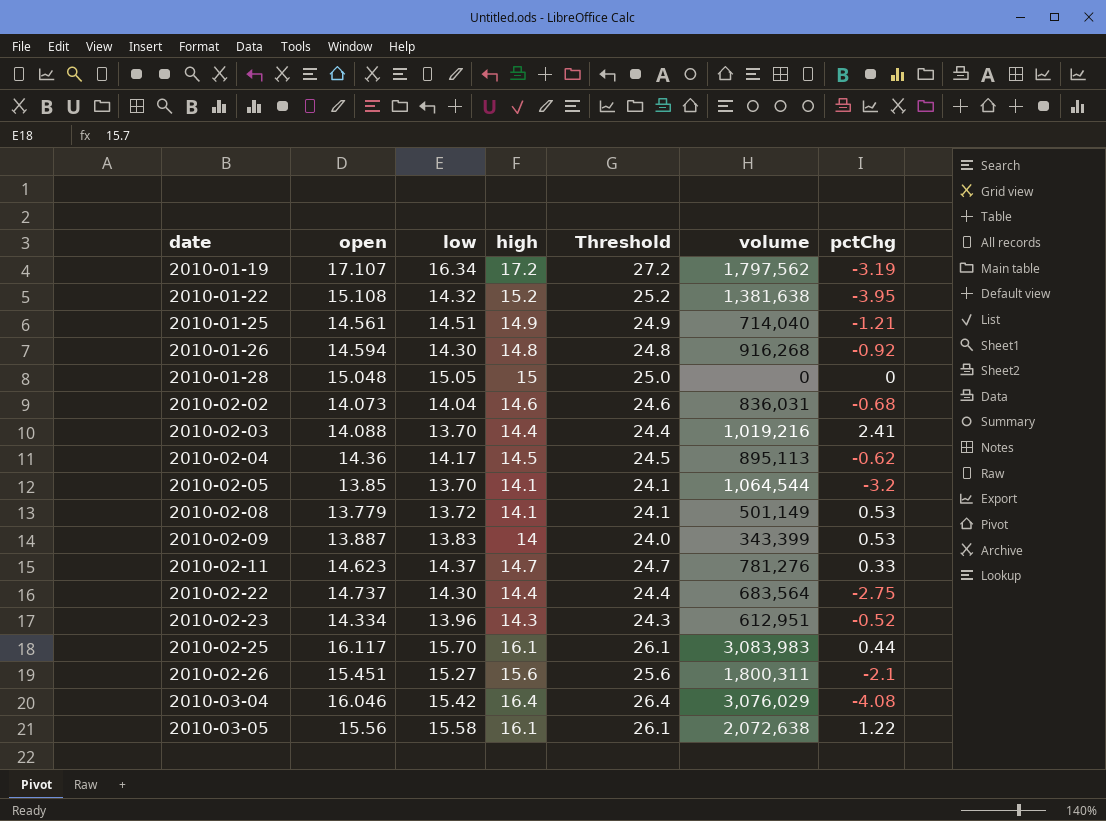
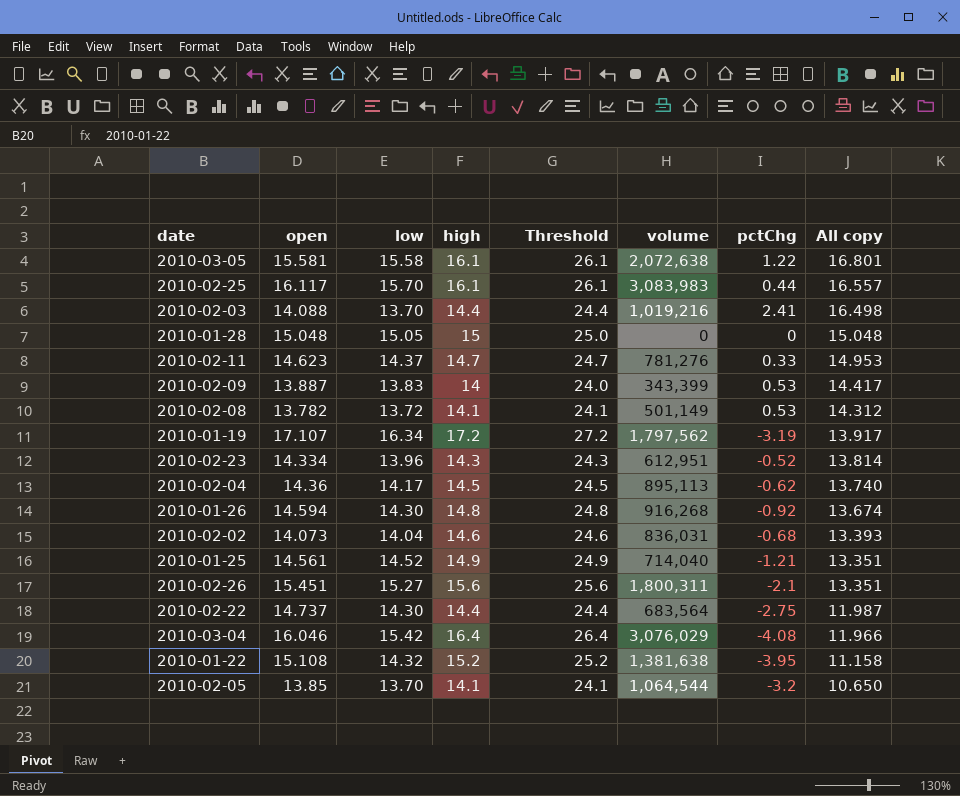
row order: date ascending -> All copy descending
column All copy | formula: none -> [open] + [pctChg]
2010-03-05 | open: 15.56 -> 15.581
2010-02-08 | open: 13.779 -> 13.782
2010-01-25 | low: 14.51 -> 14.52

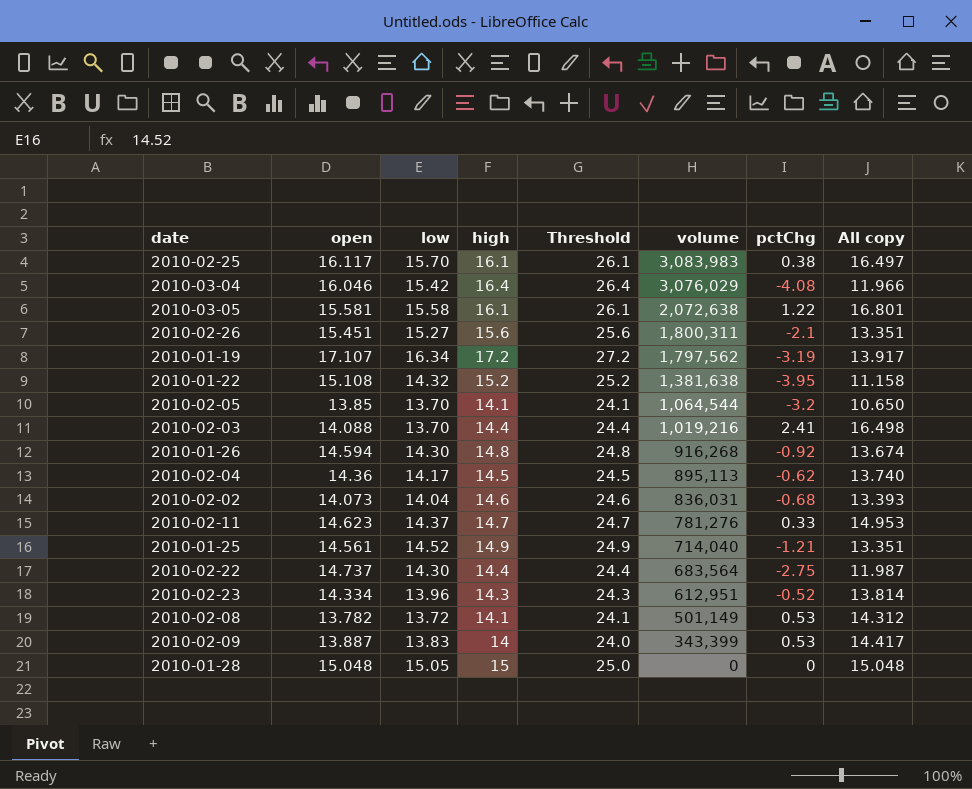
row order: All copy descending -> volume descending
2010-02-25 | pctChg: 0.44 -> 0.38
2010-02-25 | All copy: 16.557 -> 16.497

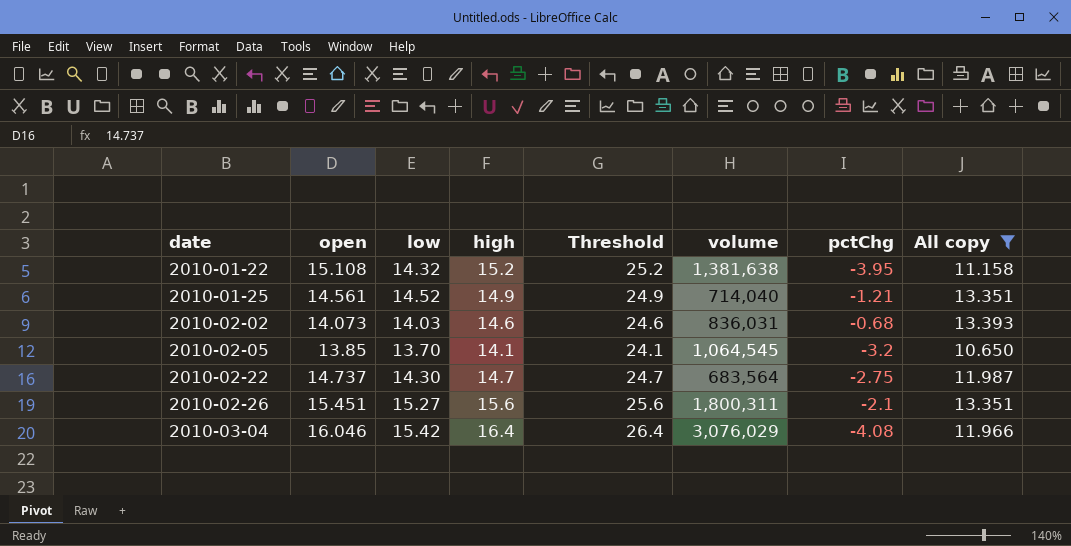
filter: none -> All copy <= 13.393
row order: volume descending -> date ascending
2010-02-02 | low: 14.04 -> 14.03
2010-02-05 | volume: 1,064,544 -> 1,064,545
2010-02-22 | high: 14.4 -> 14.7
2010-02-22 | Threshold: 24.4 -> 24.7

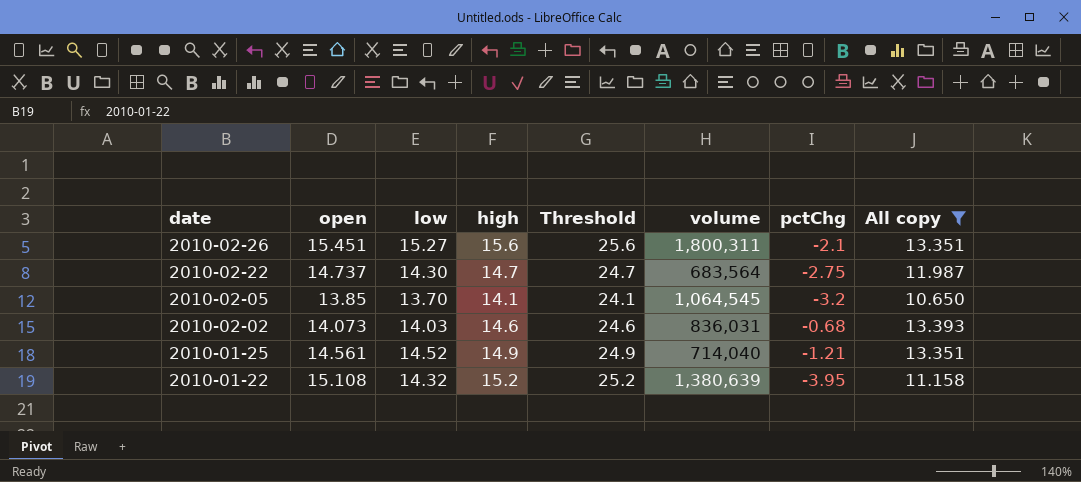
row order: date ascending -> date descending
row 2010-03-04: 16.046 | 15.42 | 16.4 | 26.4 | 3,076,029 | -4.08 | 11.966 -> none
2010-01-22 | volume: 1,381,638 -> 1,380,639

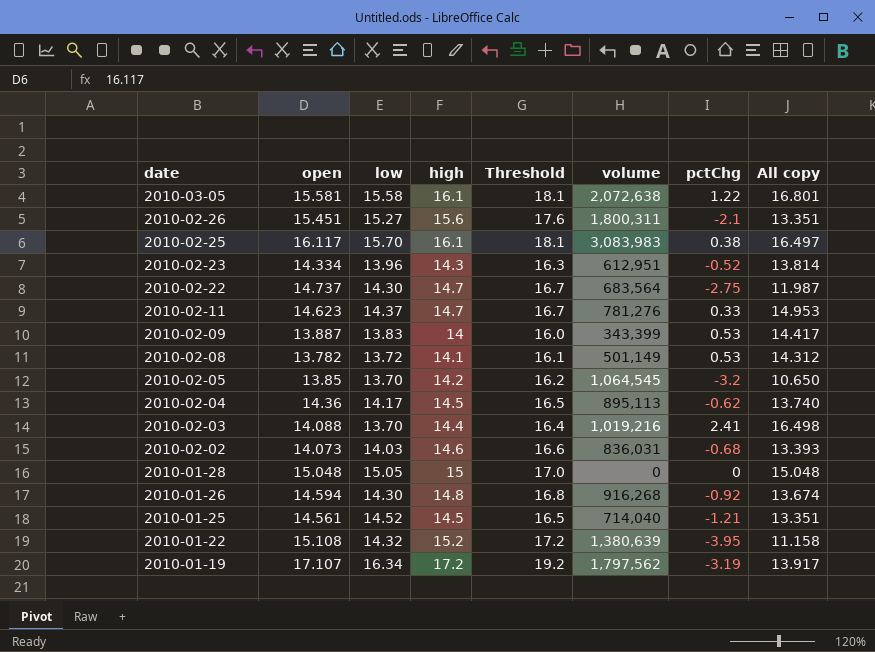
filter: All copy <= 13.393 -> none
column Threshold | formula: [high] + 10 -> [high] + 2
2010-02-05 | high: 14.1 -> 14.2
2010-01-25 | high: 14.9 -> 14.5

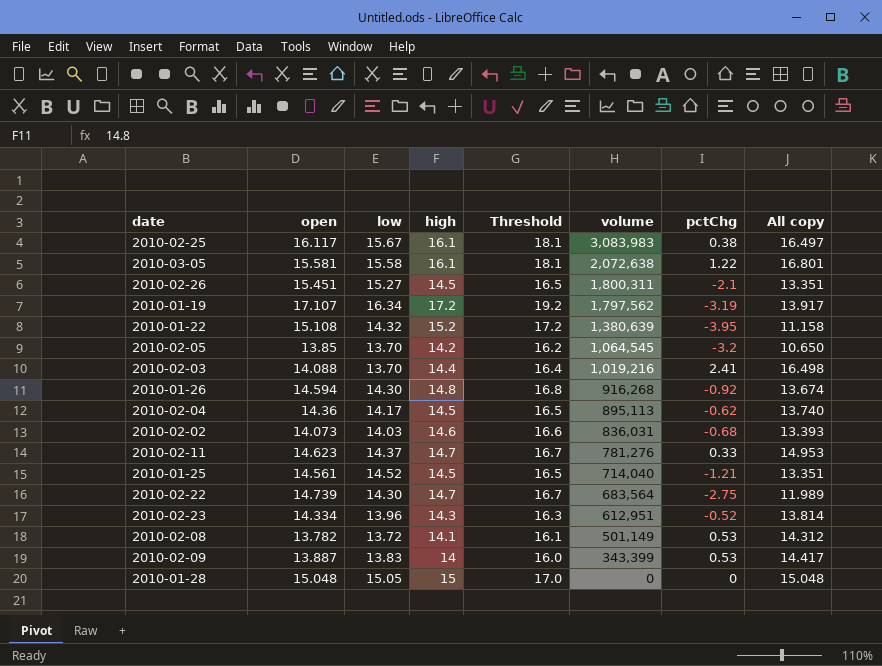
row order: date descending -> volume descending
2010-02-25 | low: 15.70 -> 15.67
2010-02-26 | high: 15.6 -> 14.5
2010-02-26 | Threshold: 17.6 -> 16.5
2010-02-22 | open: 14.737 -> 14.739
2010-02-22 | All copy: 11.987 -> 11.989

